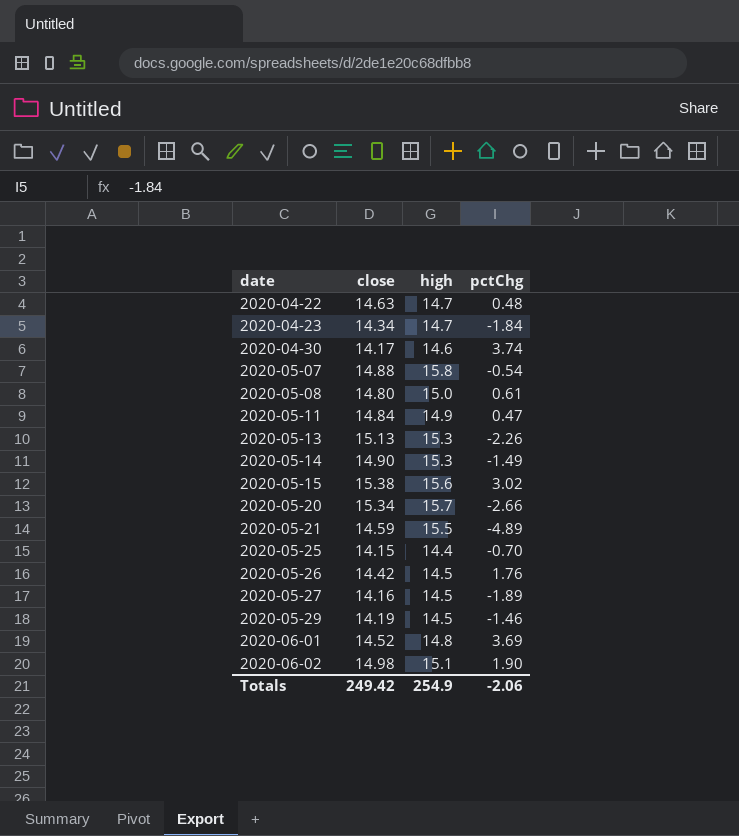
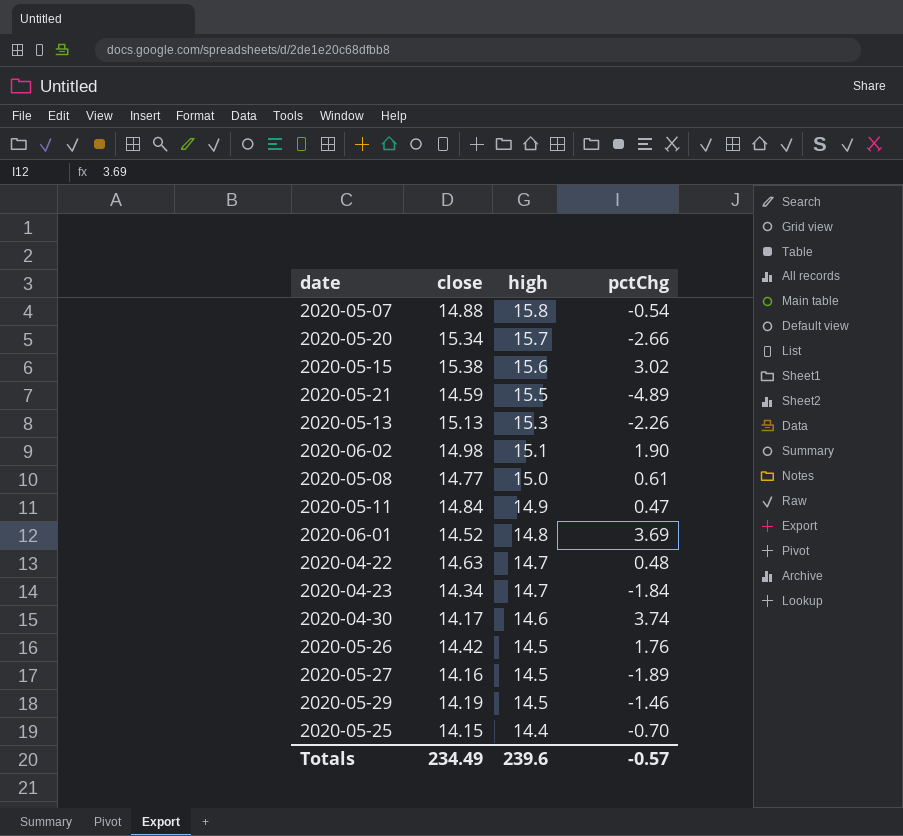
row order: date ascending -> high descending
row 2020-05-14: 14.90 | 15.3 | -1.49 -> none
2020-05-08 | close: 14.80 -> 14.77
Totals | close: 249.42 -> 234.49
Totals | high: 254.9 -> 239.6
Totals | pctChg: -2.06 -> -0.57

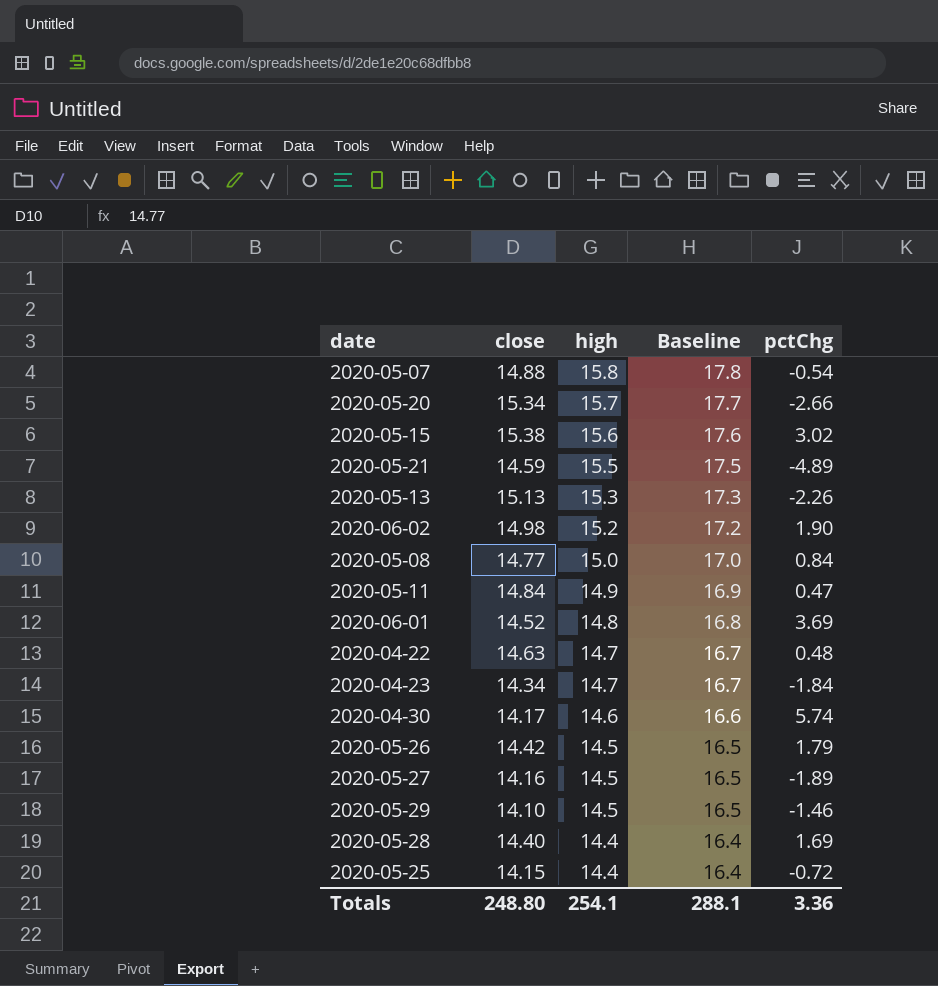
column Baseline | formula: none -> [high] + 2
2020-06-02 | high: 15.1 -> 15.2
2020-05-08 | pctChg: 0.61 -> 0.84
2020-04-30 | pctChg: 3.74 -> 5.74
2020-05-26 | pctChg: 1.76 -> 1.79
2020-05-29 | close: 14.19 -> 14.10
row 2020-05-28: none -> 14.40 | 14.4 | 16.4 | 1.69
2020-05-25 | pctChg: -0.70 -> -0.72
Totals | close: 234.49 -> 248.80
Totals | high: 239.6 -> 254.1
Totals | pctChg: -0.57 -> 3.36

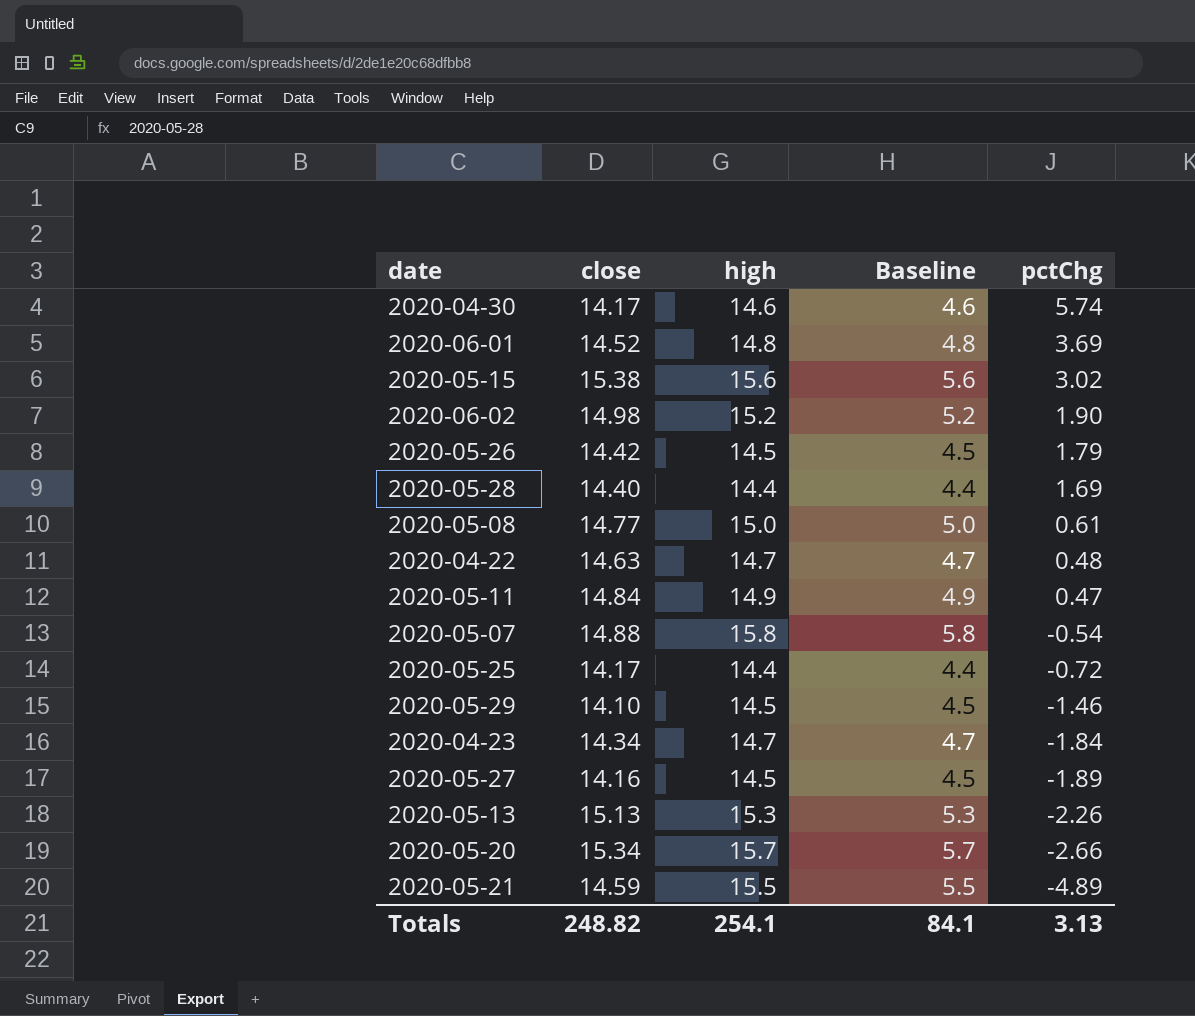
row order: high descending -> pctChg descending
column Baseline | formula: [high] + 2 -> [high] - 10
2020-05-08 | pctChg: 0.84 -> 0.61
2020-05-25 | close: 14.15 -> 14.17
Totals | close: 248.80 -> 248.82
Totals | Baseline: 288.1 -> 84.1
Totals | pctChg: 3.36 -> 3.13

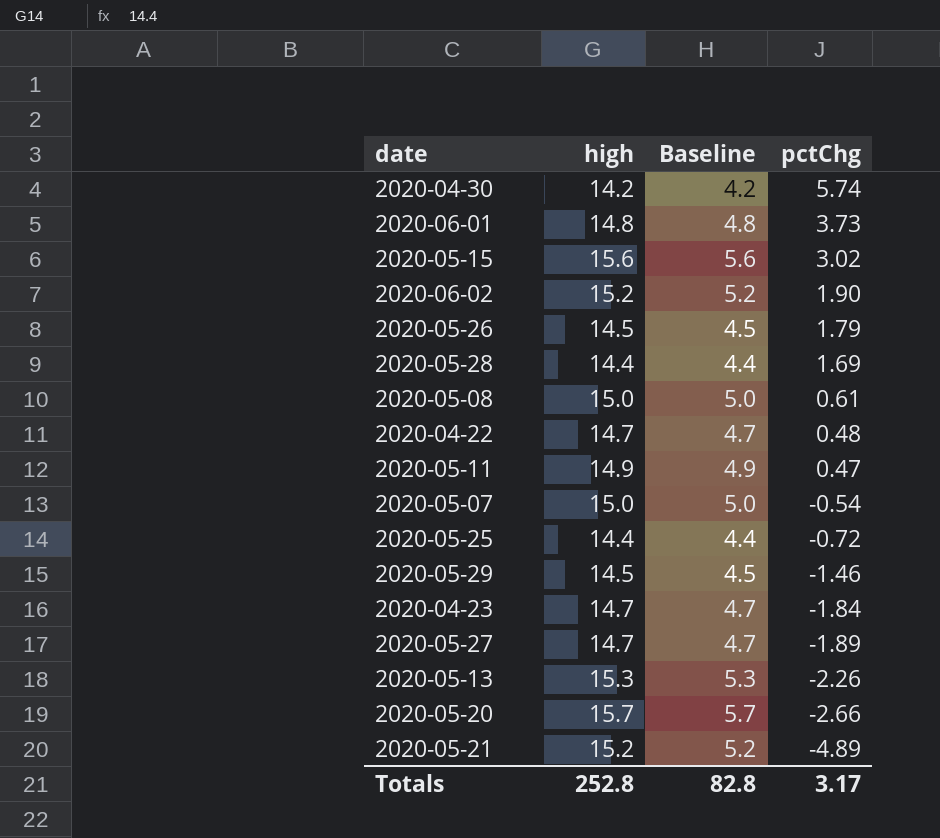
column close | position: 2 -> none
2020-04-30 | high: 14.6 -> 14.2
2020-04-30 | Baseline: 4.6 -> 4.2
2020-06-01 | pctChg: 3.69 -> 3.73
2020-05-07 | high: 15.8 -> 15.0
2020-05-07 | Baseline: 5.8 -> 5.0
2020-05-27 | high: 14.5 -> 14.7
2020-05-27 | Baseline: 4.5 -> 4.7
2020-05-21 | high: 15.5 -> 15.2
2020-05-21 | Baseline: 5.5 -> 5.2
Totals | high: 254.1 -> 252.8
Totals | Baseline: 84.1 -> 82.8
Totals | pctChg: 3.13 -> 3.17

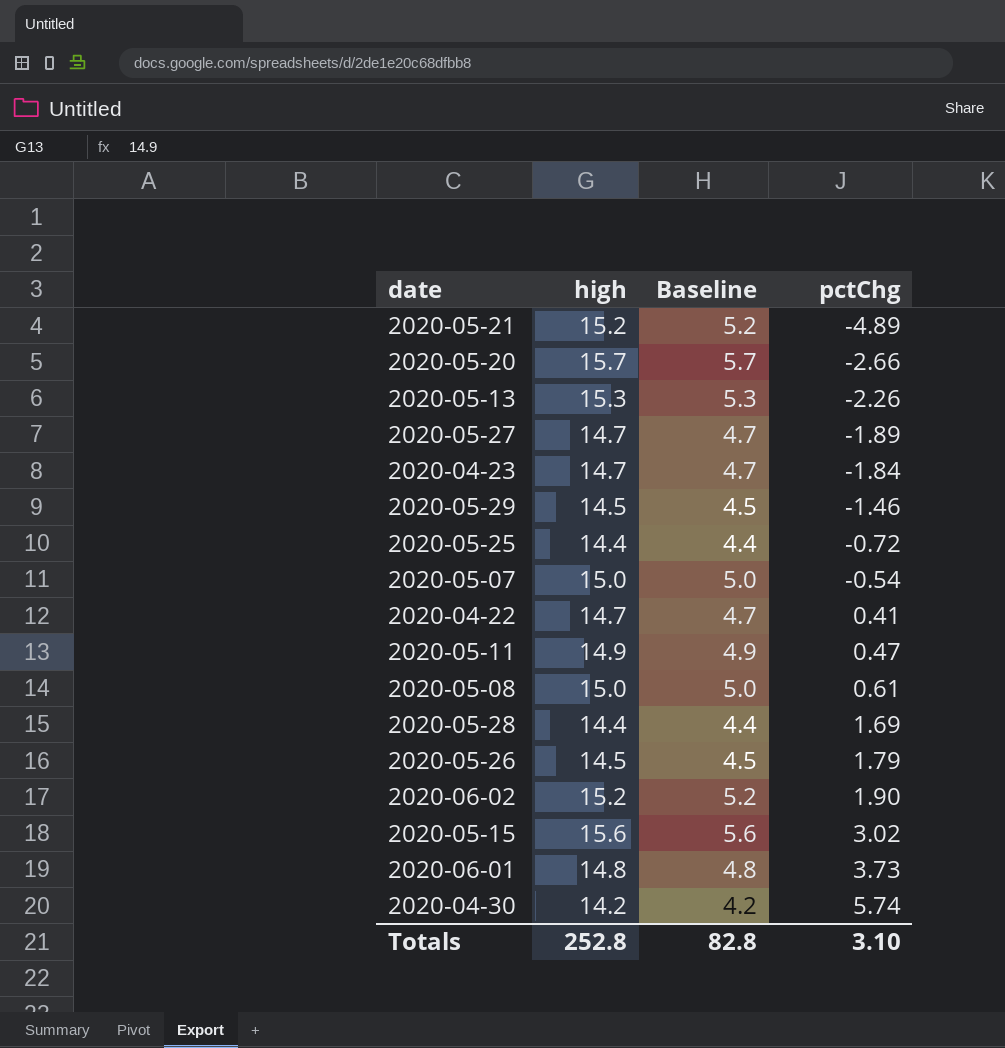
row order: pctChg descending -> pctChg ascending
2020-04-22 | pctChg: 0.48 -> 0.41
Totals | pctChg: 3.17 -> 3.10

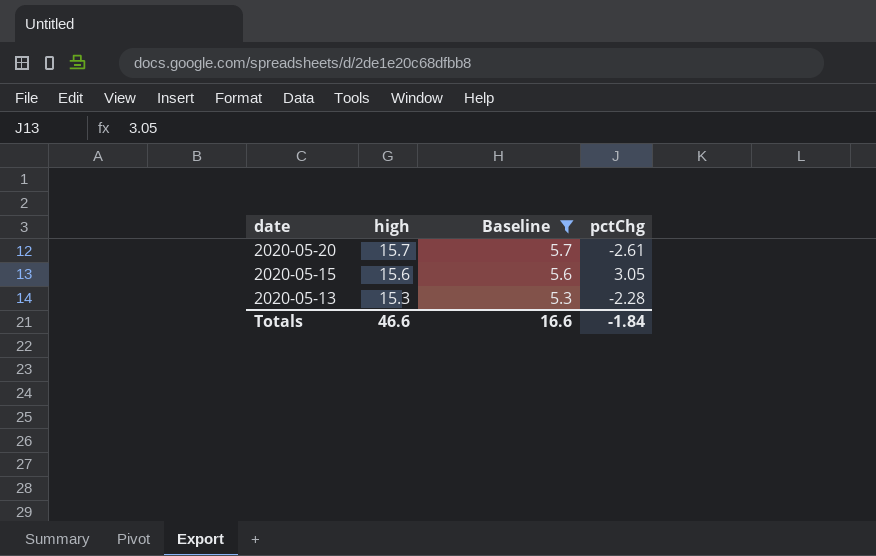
filter: none -> Baseline >= 5.3
row order: pctChg ascending -> date descending
2020-05-20 | pctChg: -2.66 -> -2.61
2020-05-15 | pctChg: 3.02 -> 3.05
2020-05-13 | pctChg: -2.26 -> -2.28
Totals | high: 252.8 -> 46.6
Totals | Baseline: 82.8 -> 16.6
Totals | pctChg: 3.10 -> -1.84

